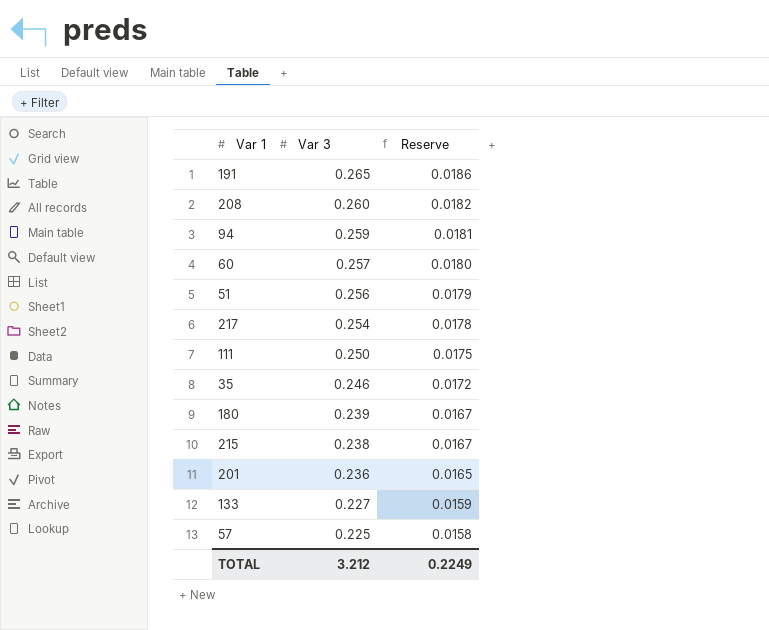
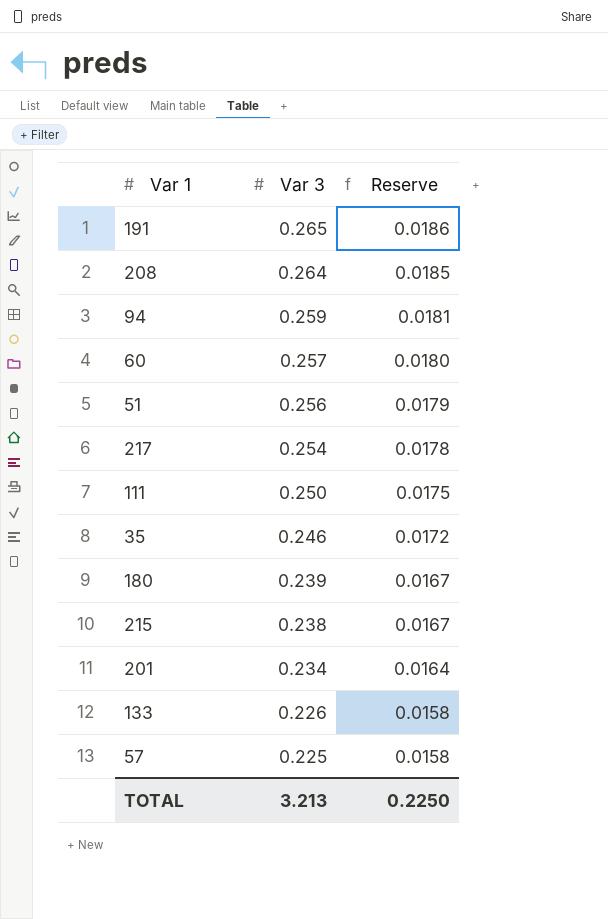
208 | Var 3: 0.260 -> 0.264
208 | Reserve: 0.0182 -> 0.0185
201 | Var 3: 0.236 -> 0.234
201 | Reserve: 0.0165 -> 0.0164
133 | Var 3: 0.227 -> 0.226
133 | Reserve: 0.0159 -> 0.0158
TOTAL | Var 3: 3.212 -> 3.213
TOTAL | Reserve: 0.2249 -> 0.2250

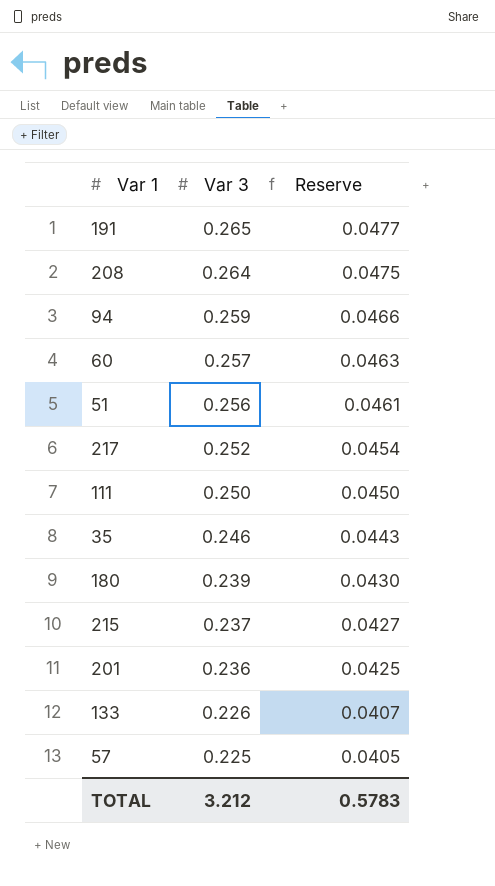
column Reserve | formula: [Var 3] * 0.07 -> [Var 3] * 0.18
217 | Var 3: 0.254 -> 0.252
215 | Var 3: 0.238 -> 0.237
201 | Var 3: 0.234 -> 0.236
TOTAL | Var 3: 3.213 -> 3.212
TOTAL | Reserve: 0.2250 -> 0.5783

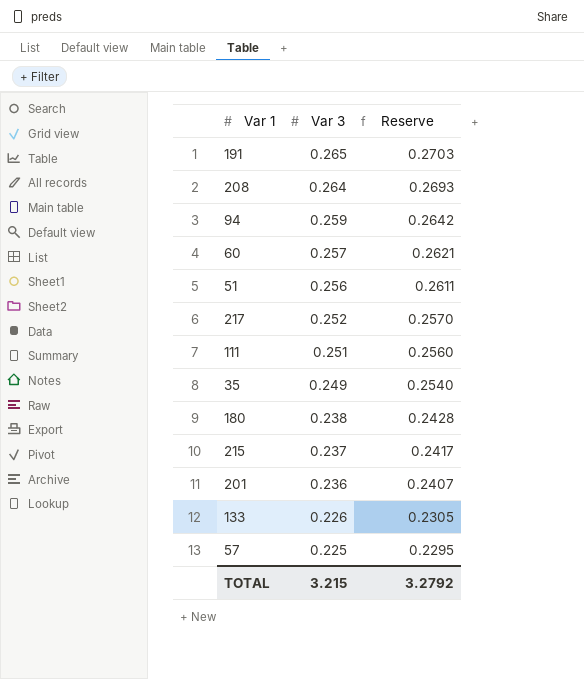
column Reserve | formula: [Var 3] * 0.18 -> [Var 3] * 1.02
111 | Var 3: 0.250 -> 0.251
35 | Var 3: 0.246 -> 0.249
180 | Var 3: 0.239 -> 0.238
TOTAL | Var 3: 3.212 -> 3.215
TOTAL | Reserve: 0.5783 -> 3.2792

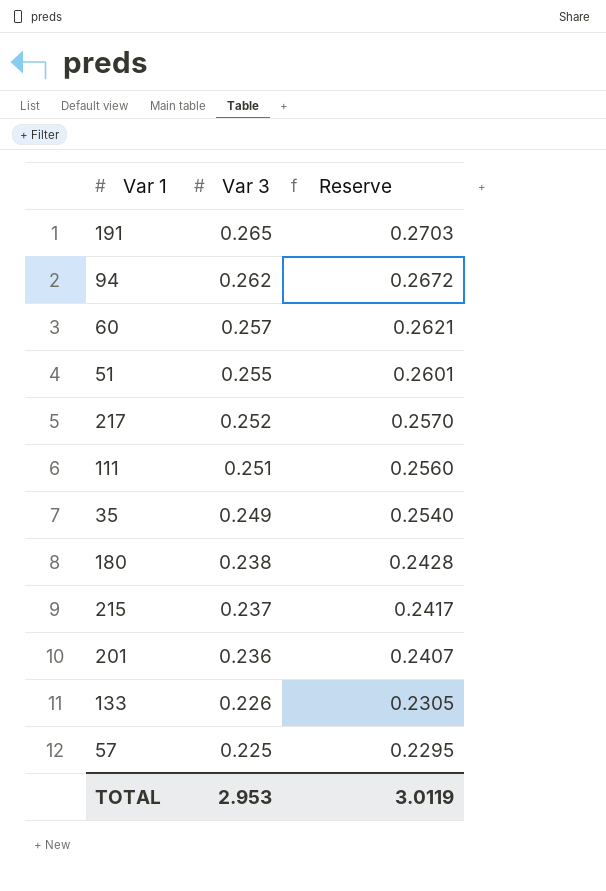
row 208: 0.264 | 0.2693 -> none
94 | Var 3: 0.259 -> 0.262
94 | Reserve: 0.2642 -> 0.2672
51 | Var 3: 0.256 -> 0.255
51 | Reserve: 0.2611 -> 0.2601
TOTAL | Var 3: 3.215 -> 2.953
TOTAL | Reserve: 3.2792 -> 3.0119

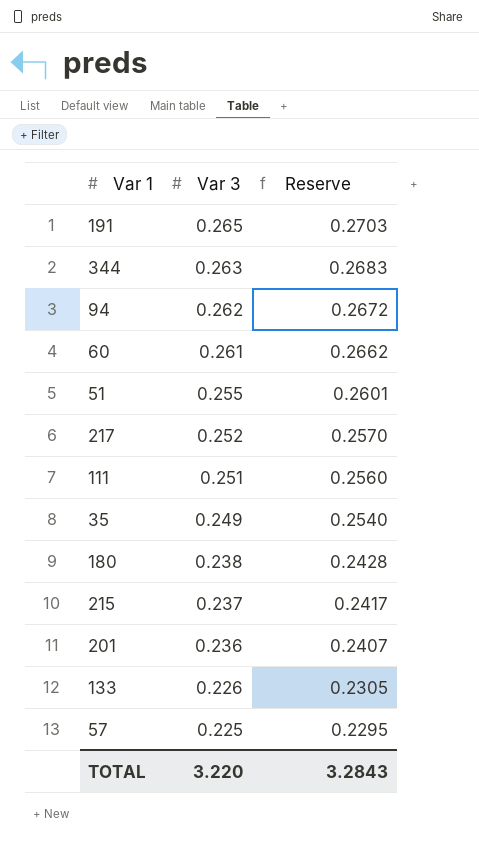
row 344: none -> 0.263 | 0.2683
60 | Var 3: 0.257 -> 0.261
60 | Reserve: 0.2621 -> 0.2662
TOTAL | Var 3: 2.953 -> 3.220
TOTAL | Reserve: 3.0119 -> 3.2843

